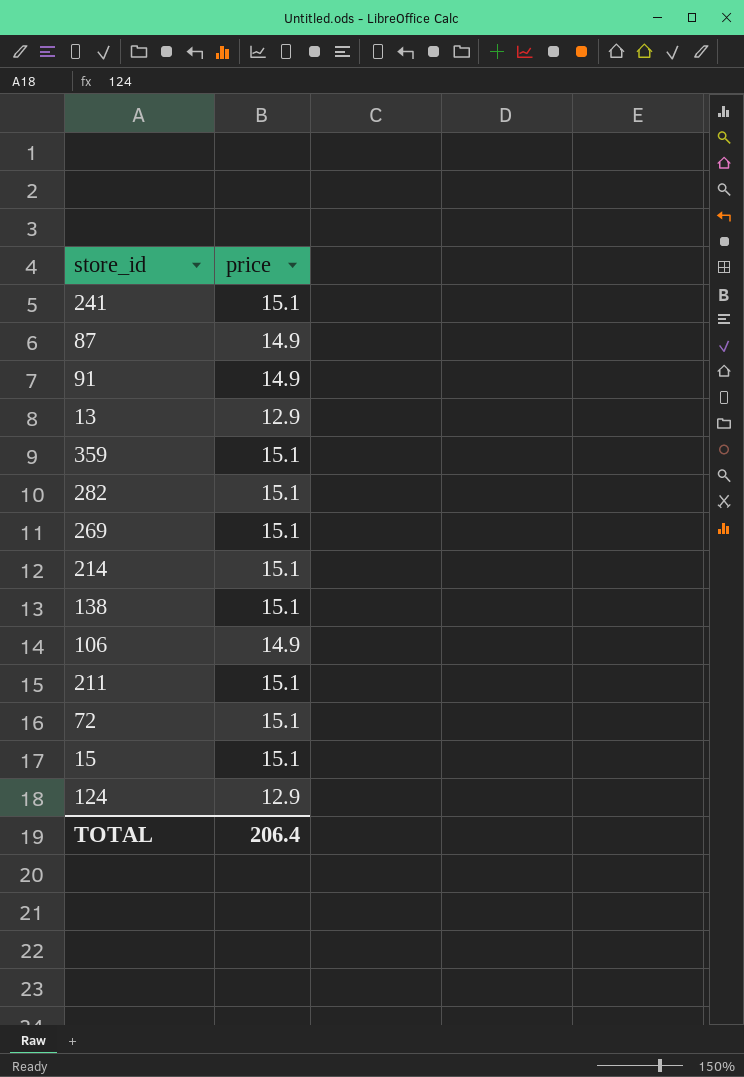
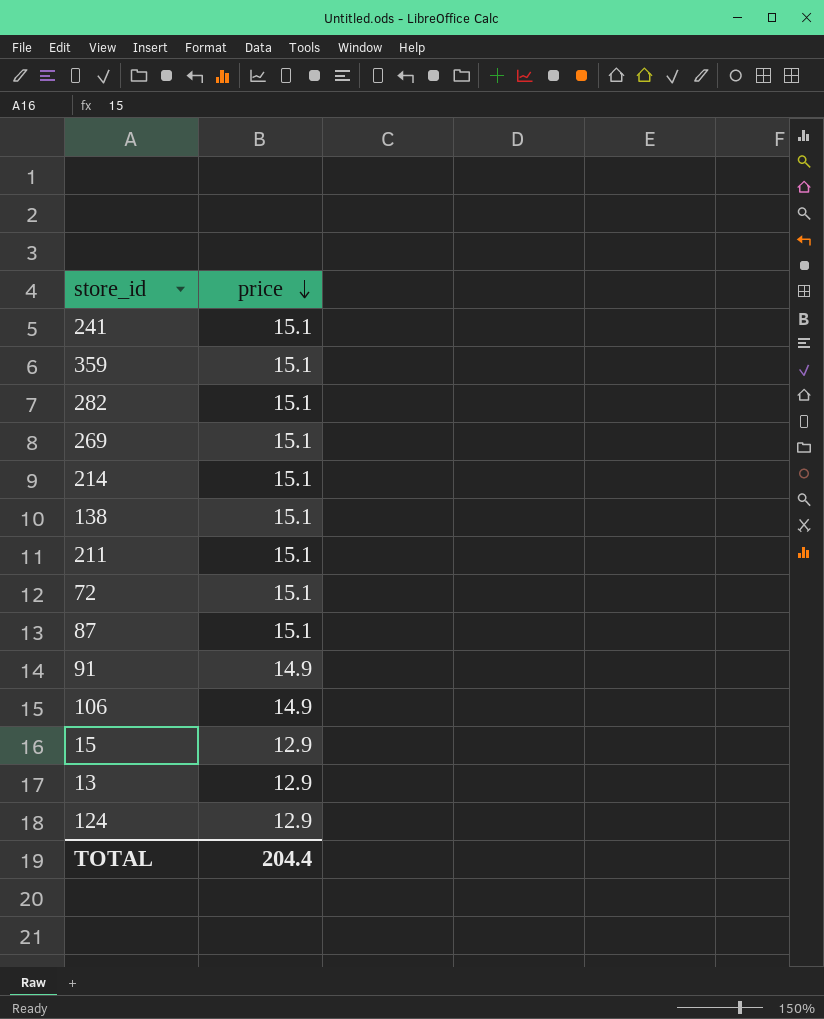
row order: none -> price descending
87 | price: 14.9 -> 15.1
15 | price: 15.1 -> 12.9
TOTAL | price: 206.4 -> 204.4

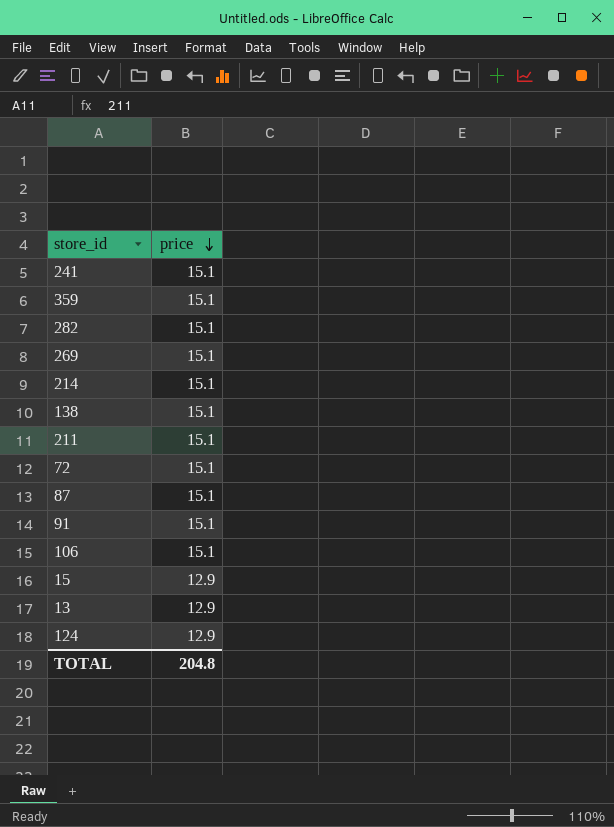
91 | price: 14.9 -> 15.1
106 | price: 14.9 -> 15.1
TOTAL | price: 204.4 -> 204.8

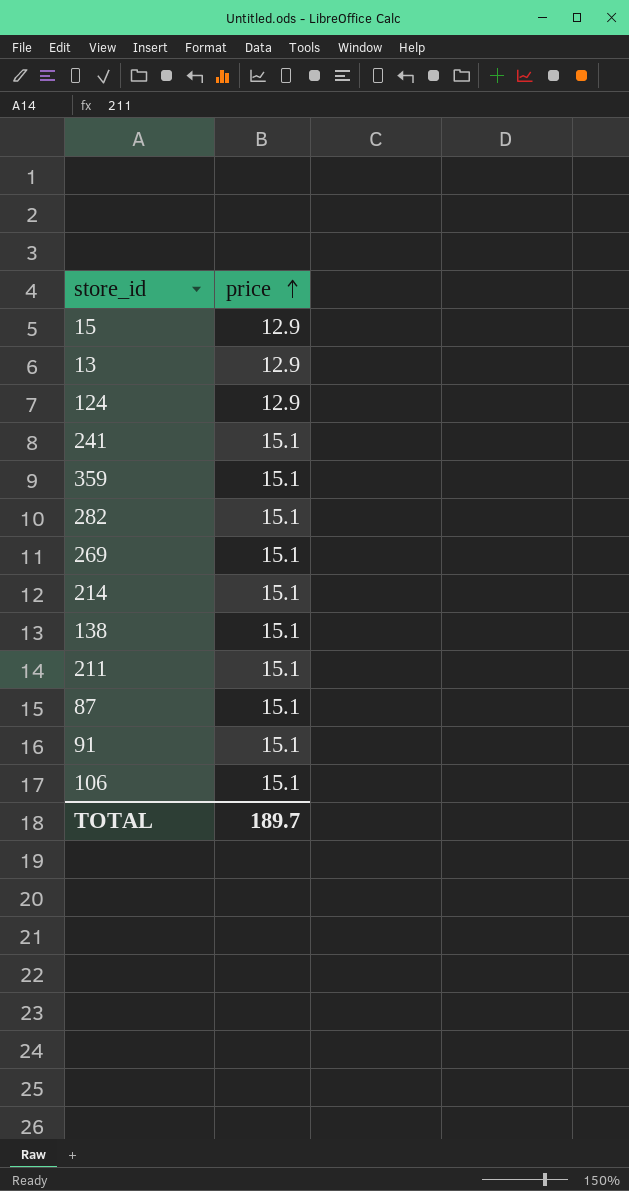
row order: price descending -> price ascending
row 72: 15.1 -> none
TOTAL | price: 204.8 -> 189.7

